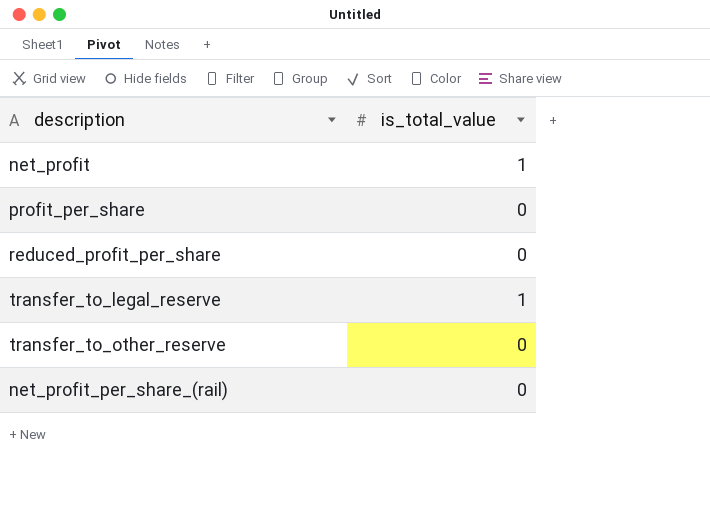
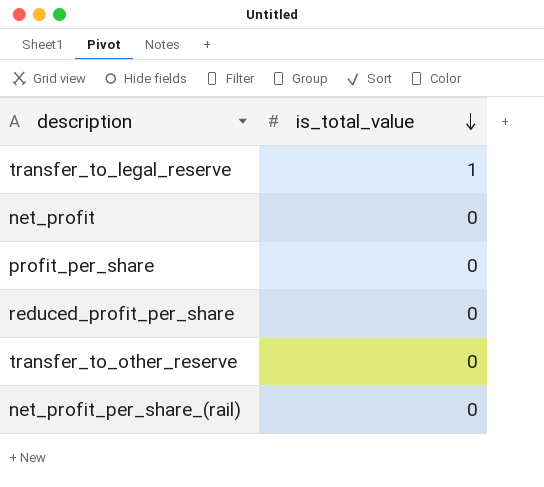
row order: none -> is_total_value descending
net_profit | is_total_value: 1 -> 0

